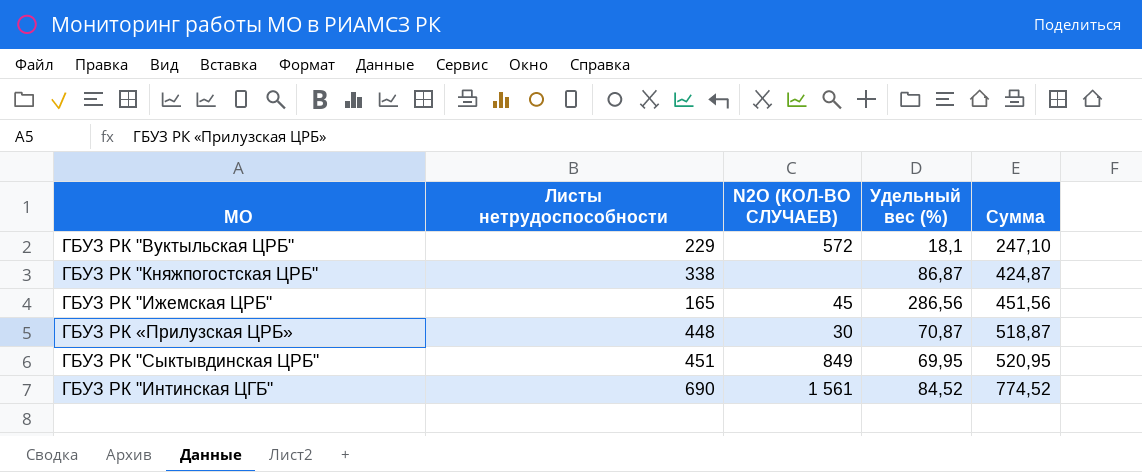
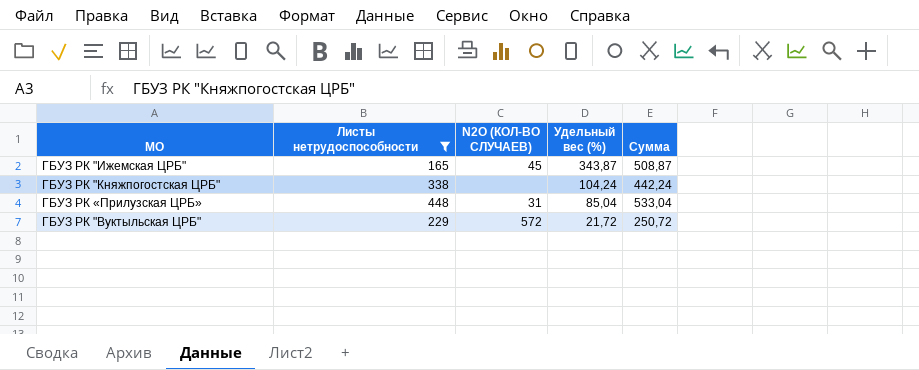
filter: none -> Листы нетрудоспособности <= 448
row order: Сумма ascending -> Удельный вес (%) descending
ГБУЗ РК "Ижемская ЦРБ" | Удельный вес (%): 286,56 -> 343,87
ГБУЗ РК "Ижемская ЦРБ" | Сумма: 451,56 -> 508,87
ГБУЗ РК "Княжпогостская ЦРБ" | Удельный вес (%): 86,87 -> 104,24
ГБУЗ РК "Княжпогостская ЦРБ" | Сумма: 424,87 -> 442,24
ГБУЗ РК «Прилузская ЦРБ» | N2O (КОЛ-ВО СЛУЧАЕВ): 30 -> 31
ГБУЗ РК «Прилузская ЦРБ» | Удельный вес (%): 70,87 -> 85,04
ГБУЗ РК «Прилузская ЦРБ» | Сумма: 518,87 -> 533,04
ГБУЗ РК "Вуктыльская ЦРБ" | Удельный вес (%): 18,1 -> 21,72
ГБУЗ РК "Вуктыльская ЦРБ" | Сумма: 247,10 -> 250,72

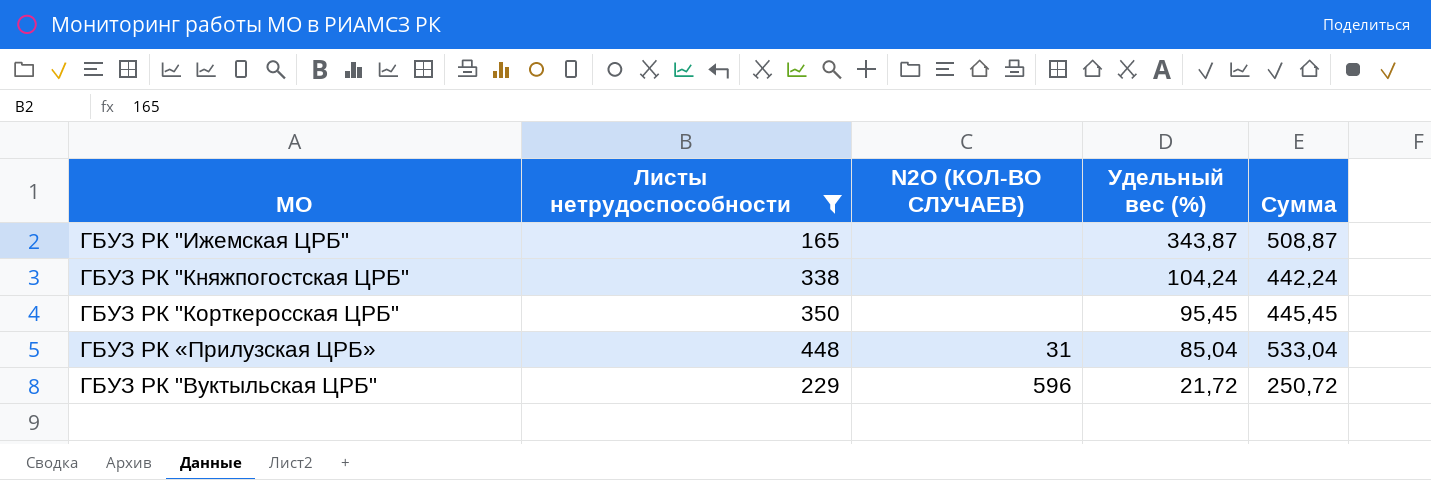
ГБУЗ РК "Ижемская ЦРБ" | N2O (КОЛ-ВО СЛУЧАЕВ): 45 -> none
row ГБУЗ РК "Корткеросская ЦРБ": none -> 350 | none | 95,45 | 445,45
ГБУЗ РК "Вуктыльская ЦРБ" | N2O (КОЛ-ВО СЛУЧАЕВ): 572 -> 596

